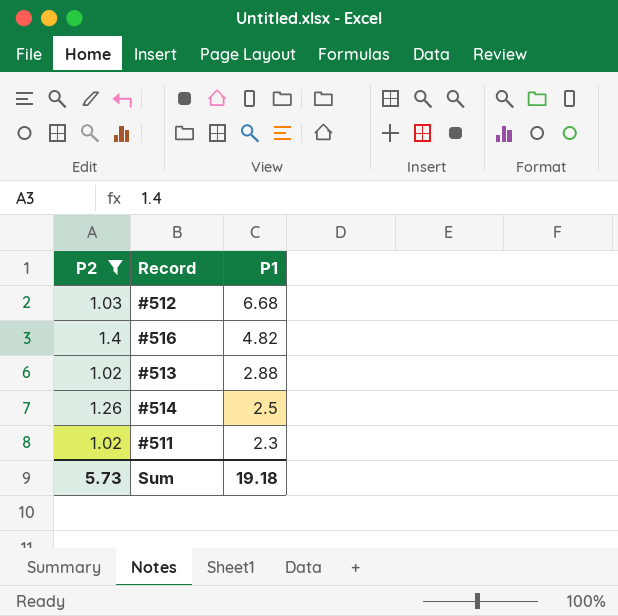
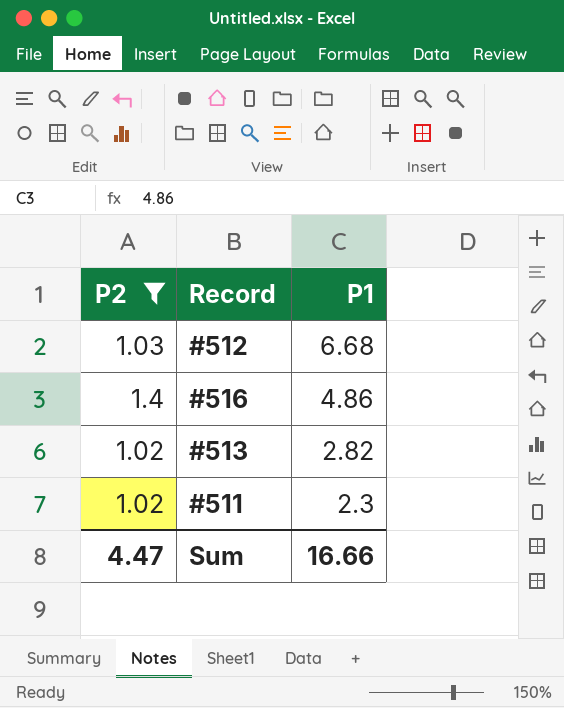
row #514: 1.26 | 2.5 -> none
#516 | P1: 4.82 -> 4.86
#513 | P1: 2.88 -> 2.82
Sum | P2: 5.73 -> 4.47
Sum | P1: 19.18 -> 16.66

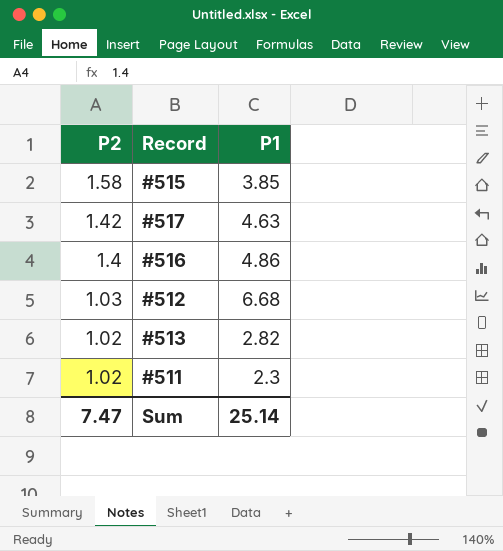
filter: P2 <= 1.4 -> none
row order: P1 descending -> P2 descending
Sum | P2: 4.47 -> 7.47
Sum | P1: 16.66 -> 25.14

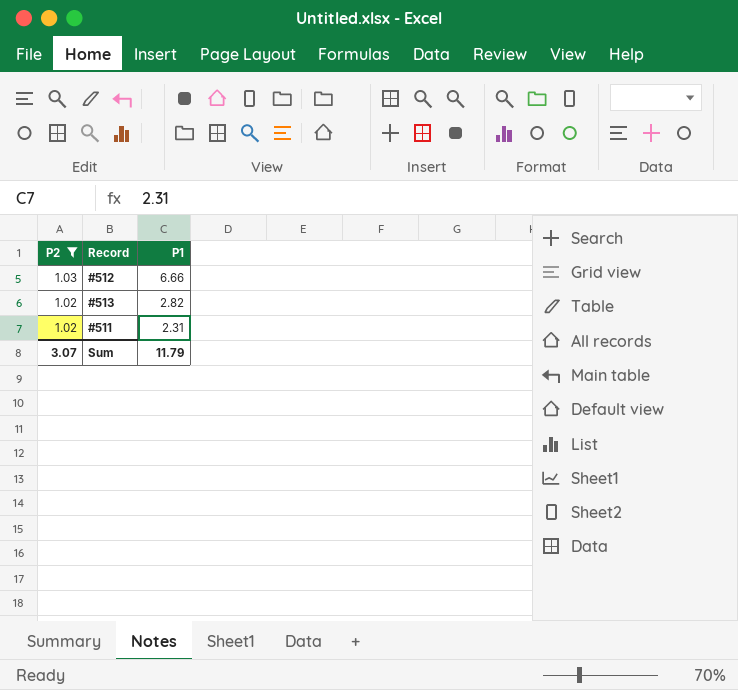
filter: none -> P2 <= 1.03
#512 | P1: 6.68 -> 6.66
#511 | P1: 2.3 -> 2.31
Sum | P2: 7.47 -> 3.07
Sum | P1: 25.14 -> 11.79

